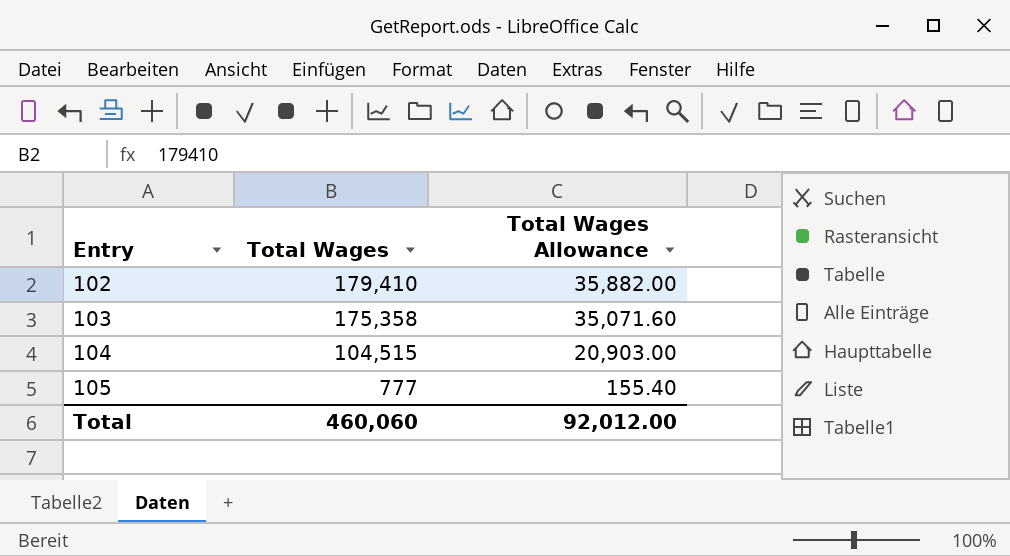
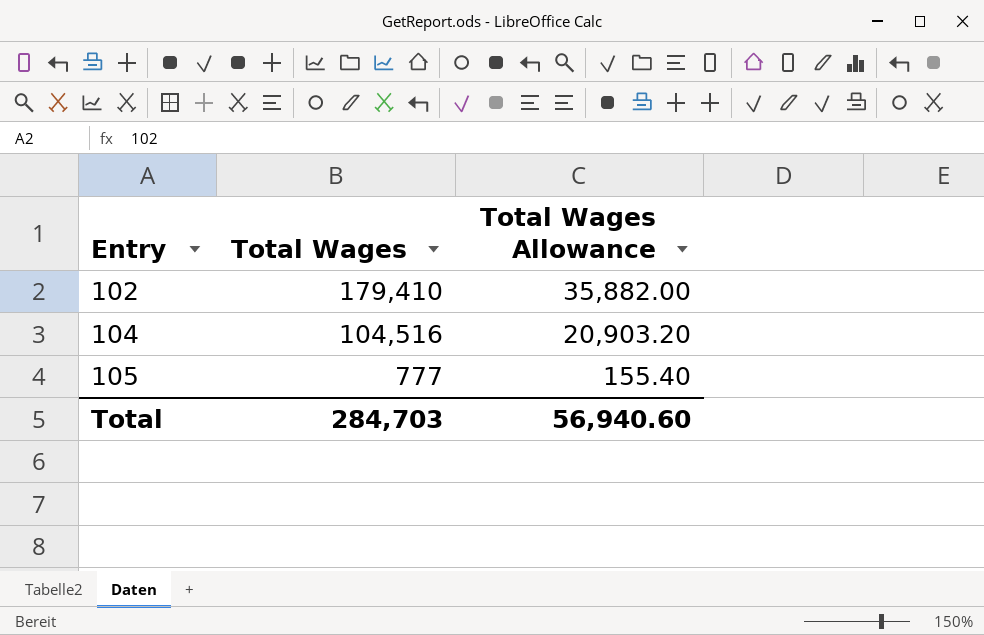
row 103: 175,358 | 35,071.60 -> none
104 | Total Wages: 104,515 -> 104,516
104 | Total Wages Allowance: 20,903.00 -> 20,903.20
Total | Total Wages: 460,060 -> 284,703
Total | Total Wages Allowance: 92,012.00 -> 56,940.60

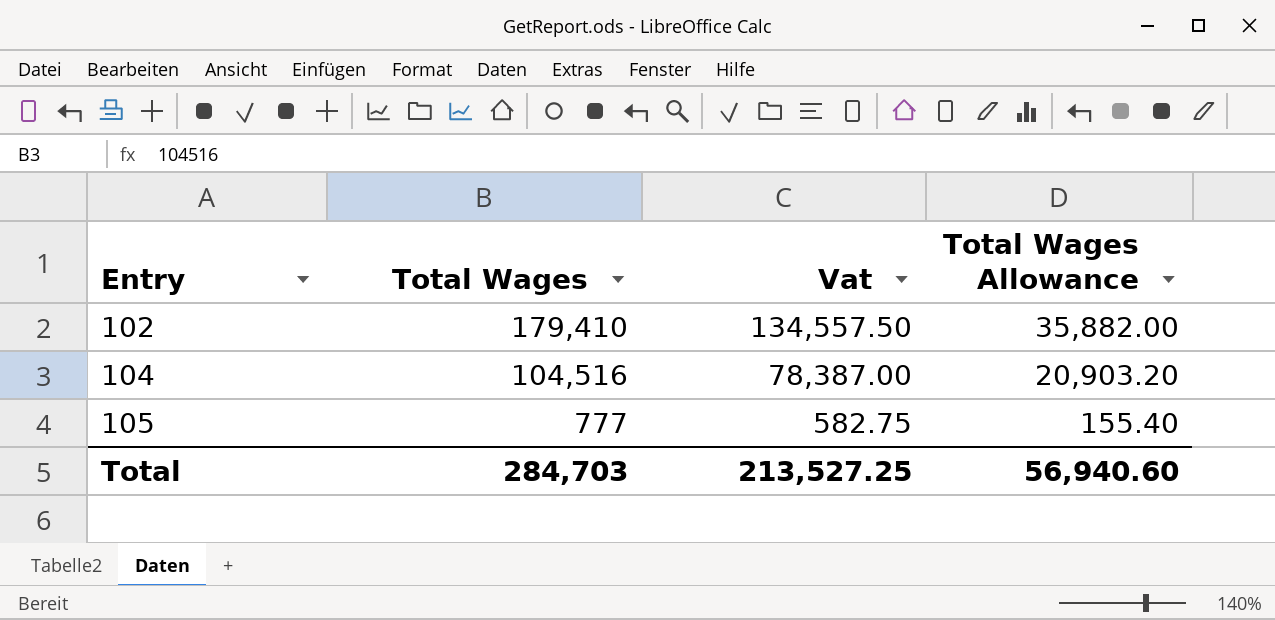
column Vat | formula: none -> [Total Wages] * 0.75

